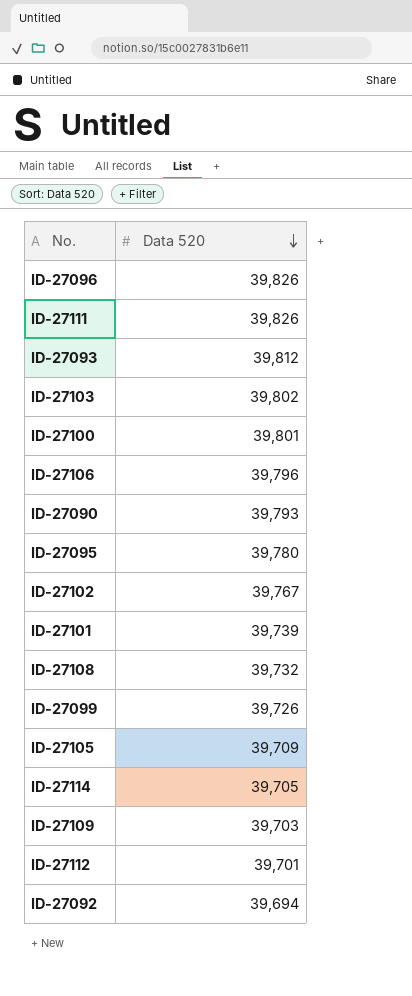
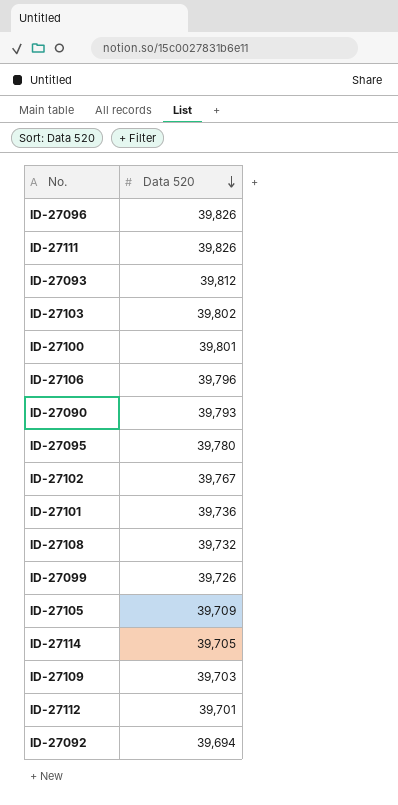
ID-27101 | Data 520: 39,739 -> 39,736

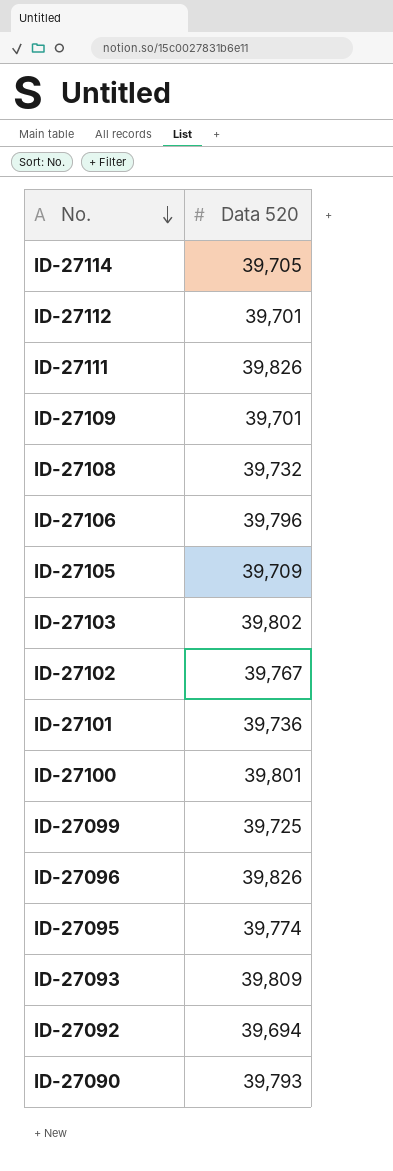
row order: Data 520 descending -> No. descending
ID-27109 | Data 520: 39,703 -> 39,701
ID-27099 | Data 520: 39,726 -> 39,725
ID-27095 | Data 520: 39,780 -> 39,774
ID-27093 | Data 520: 39,812 -> 39,809

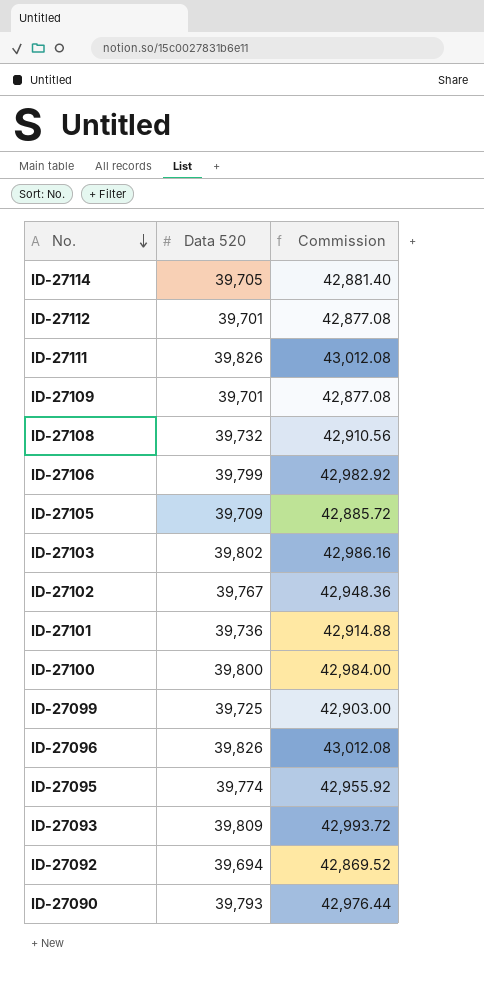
column Commission | formula: none -> [Data 520] * 1.08
ID-27106 | Data 520: 39,796 -> 39,799
ID-27100 | Data 520: 39,801 -> 39,800

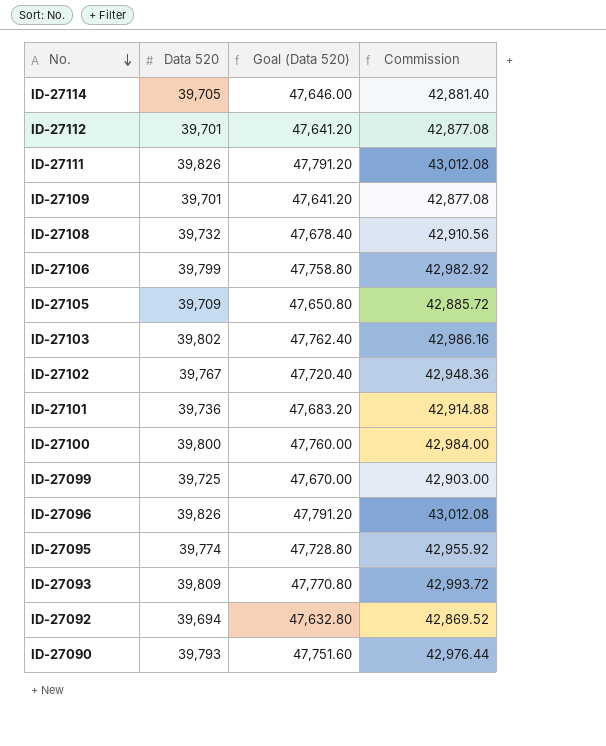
column Goal (Data 520) | formula: none -> [Data 520] * 1.2

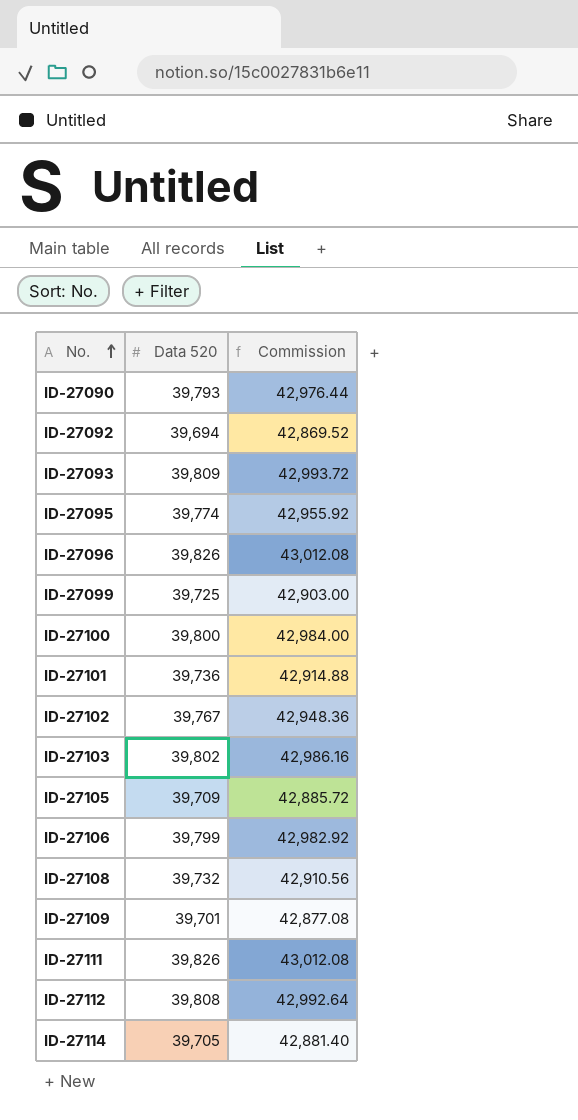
row order: No. descending -> No. ascending
column Goal (Data 520) | formula: [Data 520] * 1.2 -> none
ID-27112 | Data 520: 39,701 -> 39,808
ID-27112 | Commission: 42,877.08 -> 42,992.64

